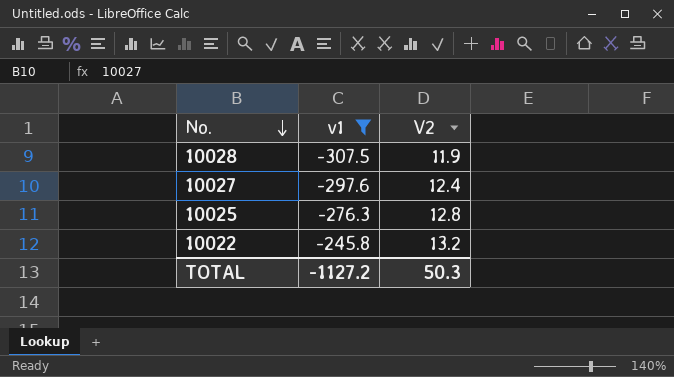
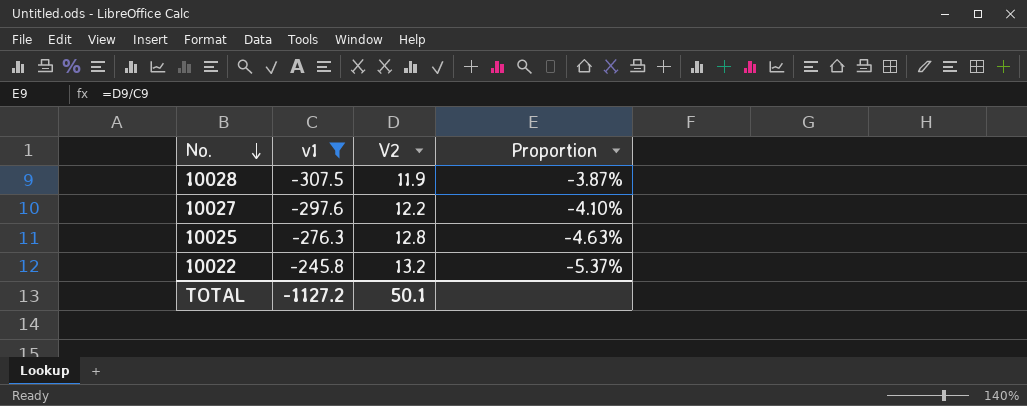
column Proportion | formula: none -> [V2] / [v1]
10027 | V2: 12.4 -> 12.2
TOTAL | V2: 50.3 -> 50.1

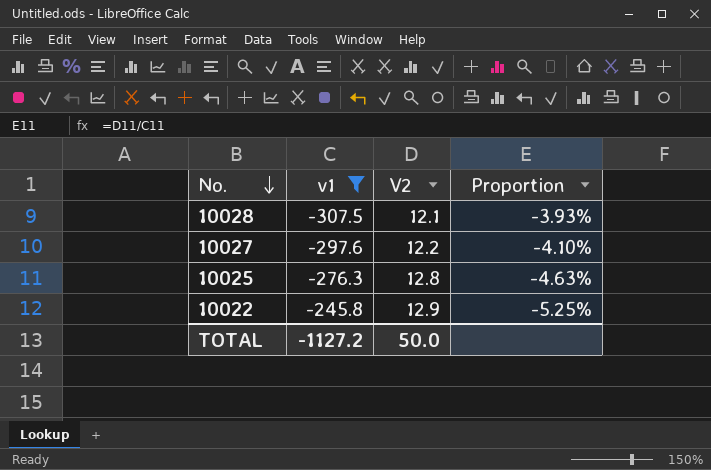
10028 | V2: 11.9 -> 12.1
10028 | Proportion: -3.87% -> -3.93%
10022 | V2: 13.2 -> 12.9
10022 | Proportion: -5.37% -> -5.25%
TOTAL | V2: 50.1 -> 50.0

